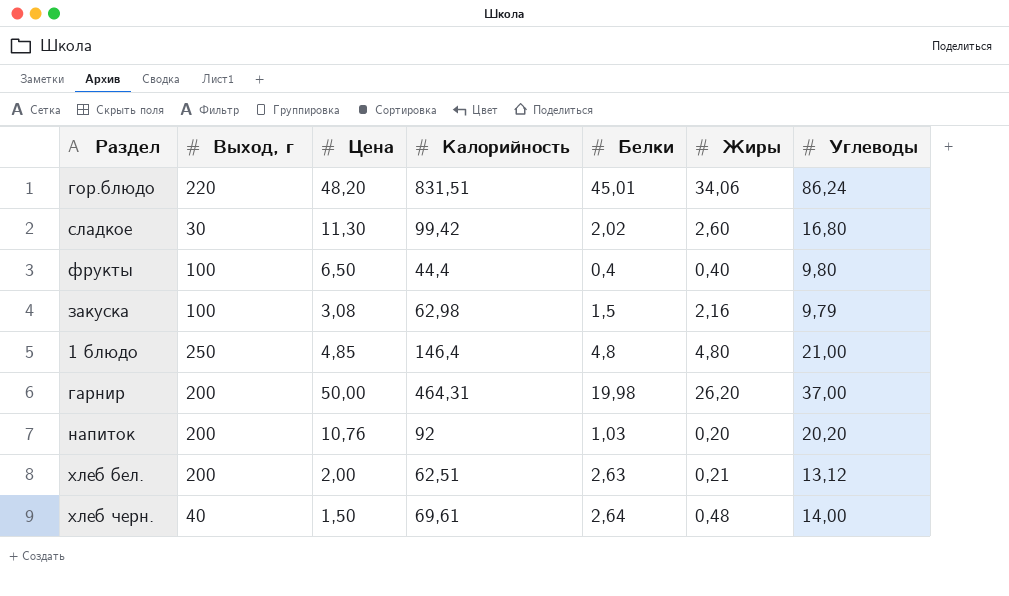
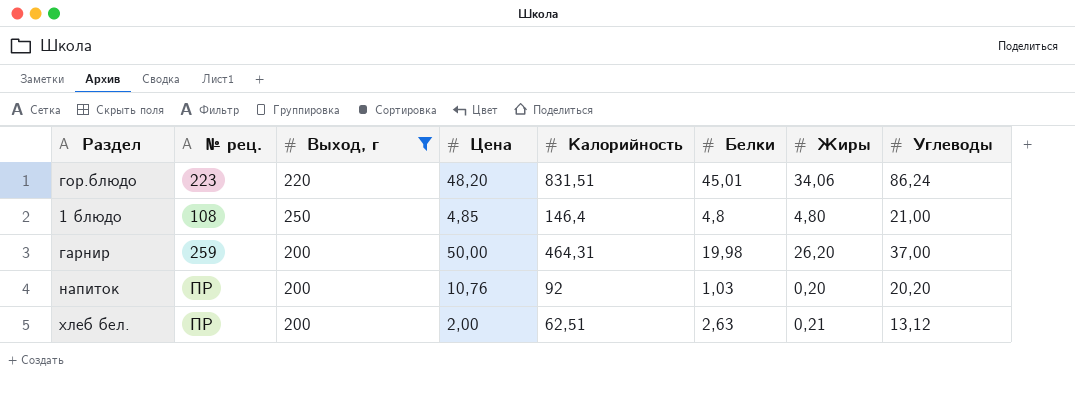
filter: none -> Выход, г >= 200
column № рец. | position: none -> 2

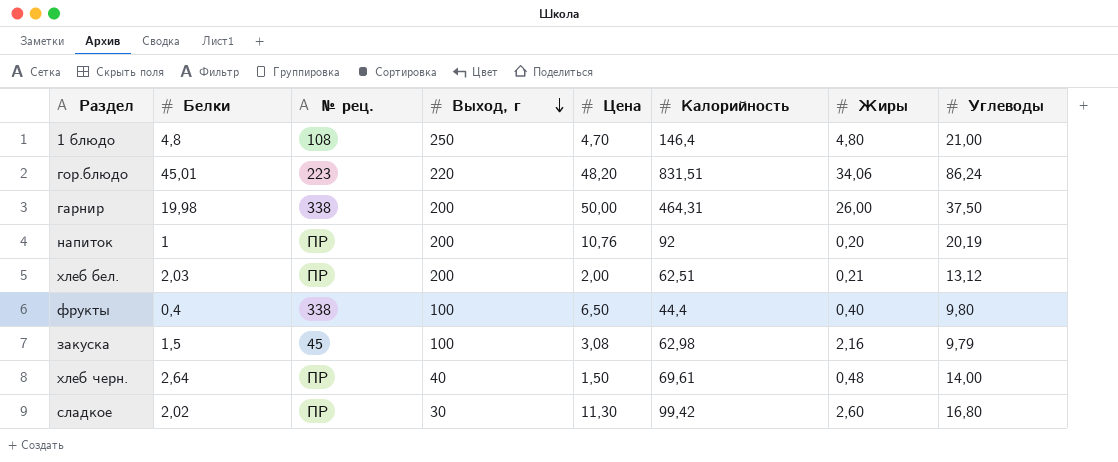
filter: Выход, г >= 200 -> none
row order: none -> Выход, г descending
column Белки | position: 6 -> 2
1 блюдо | Цена: 4,85 -> 4,70
гарнир | № рец.: 259 -> 338
гарнир | Жиры: 26,20 -> 26,00
гарнир | Углеводы: 37,00 -> 37,50
напиток | Белки: 1,03 -> 1
напиток | Углеводы: 20,20 -> 20,19
хлеб бел. | Белки: 2,63 -> 2,03

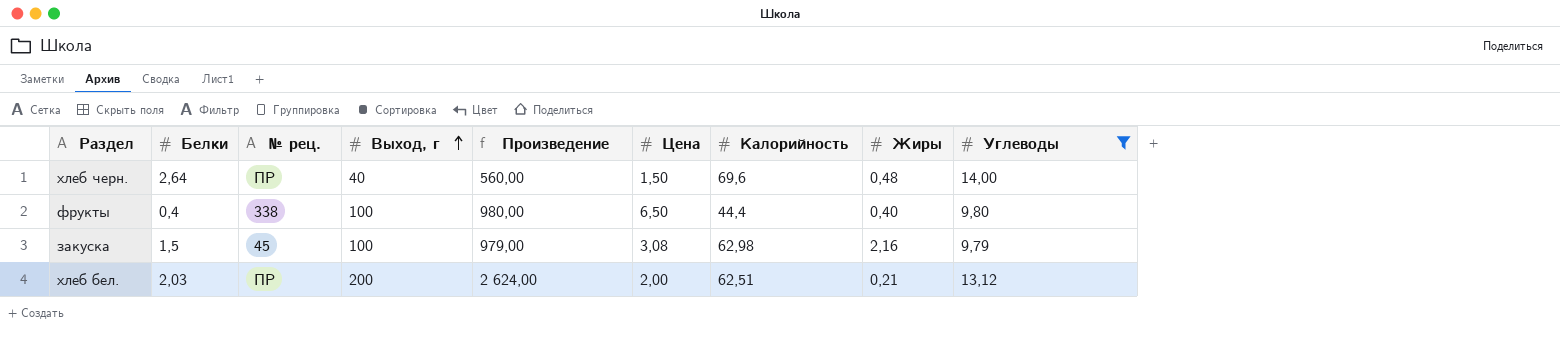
filter: none -> Углеводы <= 14,00
row order: Выход, г descending -> Выход, г ascending
column Произведение | formula: none -> [Выход, г] * [Углеводы]
хлеб черн. | Калорийность: 69,61 -> 69,6

